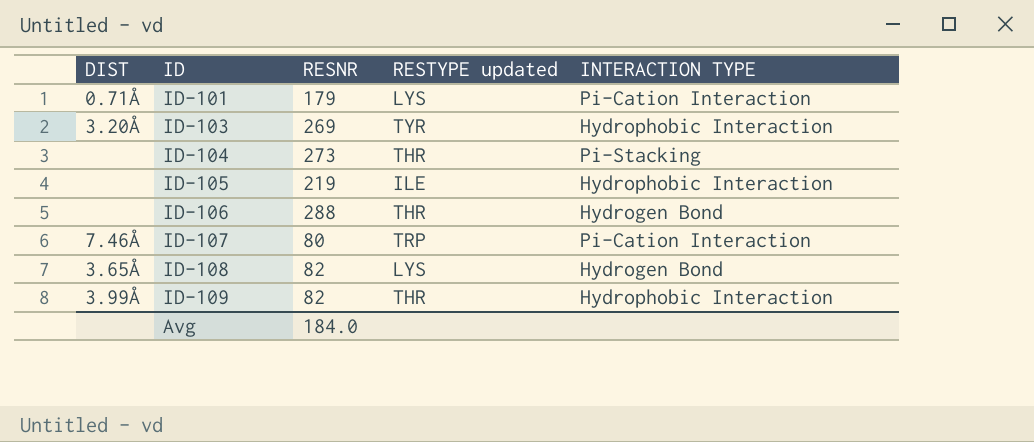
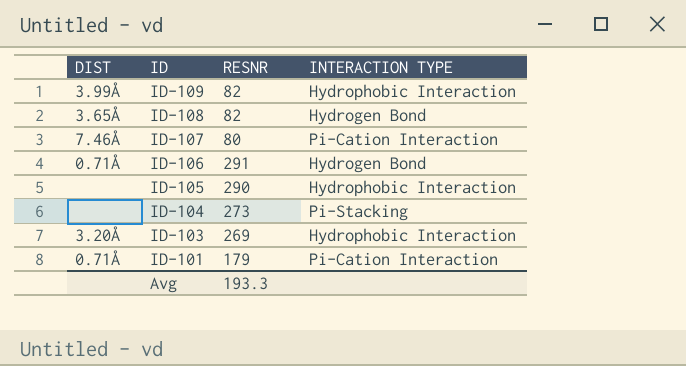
row order: ID ascending -> ID descending
column RESTYPE updated | position: 4 -> none
ID-106 | DIST: none -> 0.71Å
ID-106 | RESNR: 288 -> 291
ID-105 | RESNR: 219 -> 290
Avg | RESNR: 184.0 -> 193.3

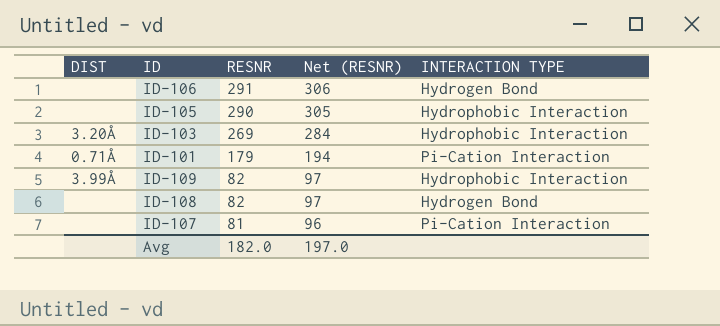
row order: ID descending -> RESNR descending
column Net (RESNR) | formula: none -> [RESNR] + 15
row ID-104: none | 273 | Pi-Stacking -> none
ID-106 | DIST: 0.71Å -> none
ID-108 | DIST: 3.65Å -> none
ID-107 | DIST: 7.46Å -> none
ID-107 | RESNR: 80 -> 81
Avg | RESNR: 193.3 -> 182.0

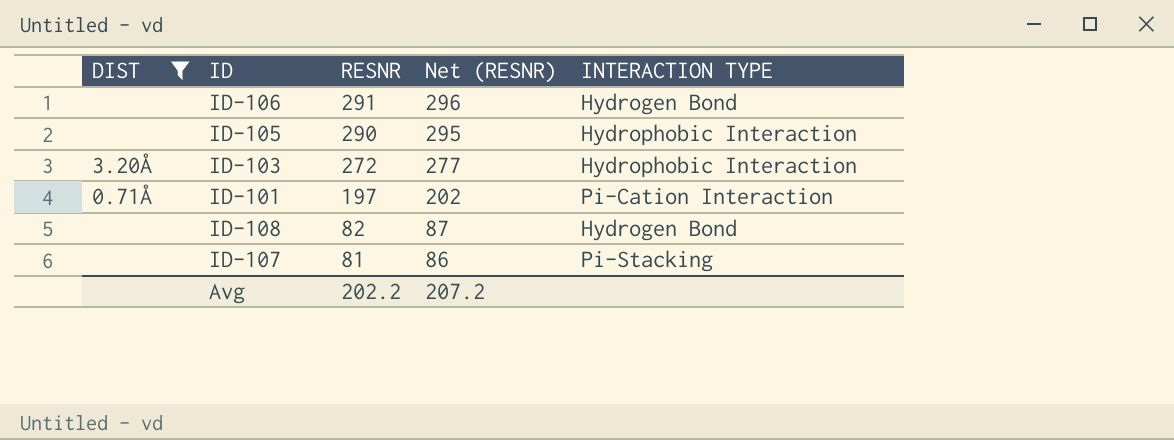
filter: none -> DIST != 3.99Å
column Net (RESNR) | formula: [RESNR] + 15 -> [RESNR] + 5
ID-103 | RESNR: 269 -> 272
ID-101 | RESNR: 179 -> 197
ID-107 | INTERACTION TYPE: Pi-Cation Interaction -> Pi-Stacking
Avg | RESNR: 182.0 -> 202.2
Avg | Net (RESNR): 197.0 -> 207.2

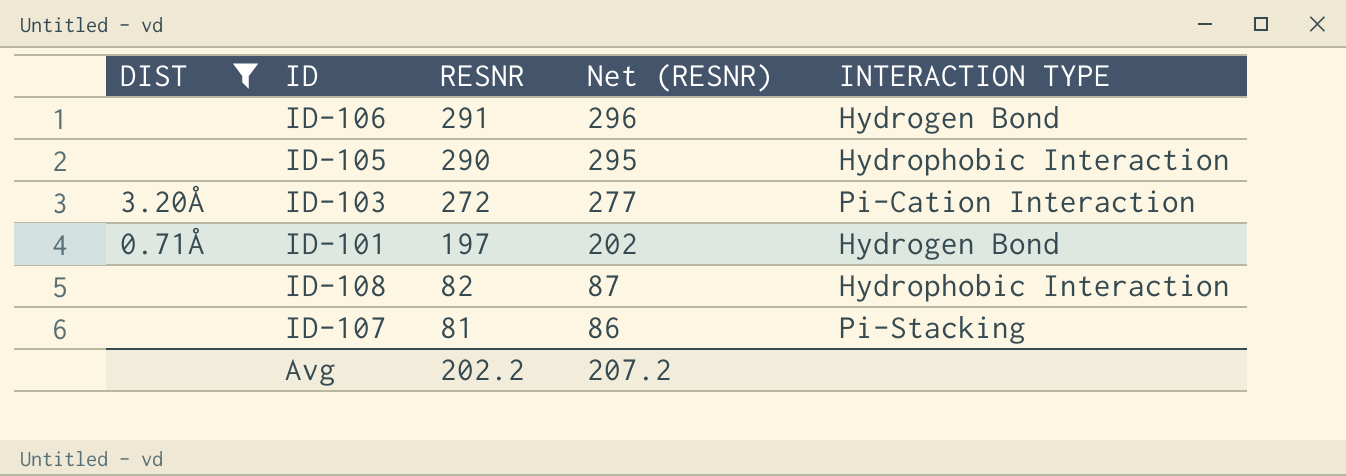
ID-103 | INTERACTION TYPE: Hydrophobic Interaction -> Pi-Cation Interaction
ID-101 | INTERACTION TYPE: Pi-Cation Interaction -> Hydrogen Bond
ID-108 | INTERACTION TYPE: Hydrogen Bond -> Hydrophobic Interaction

